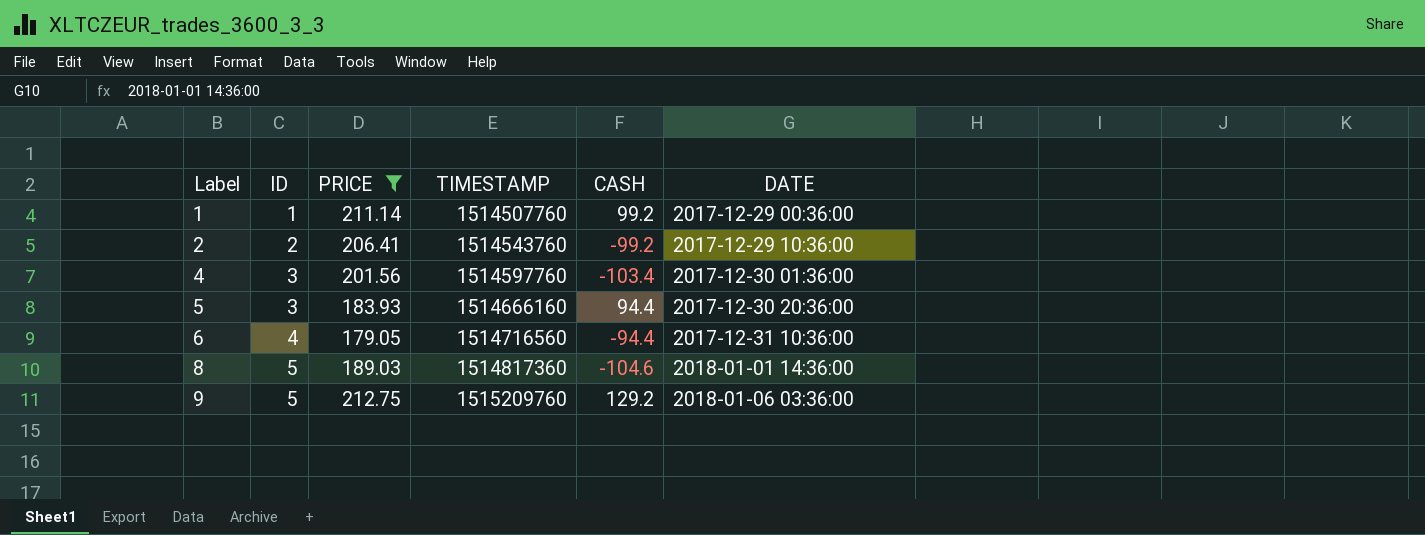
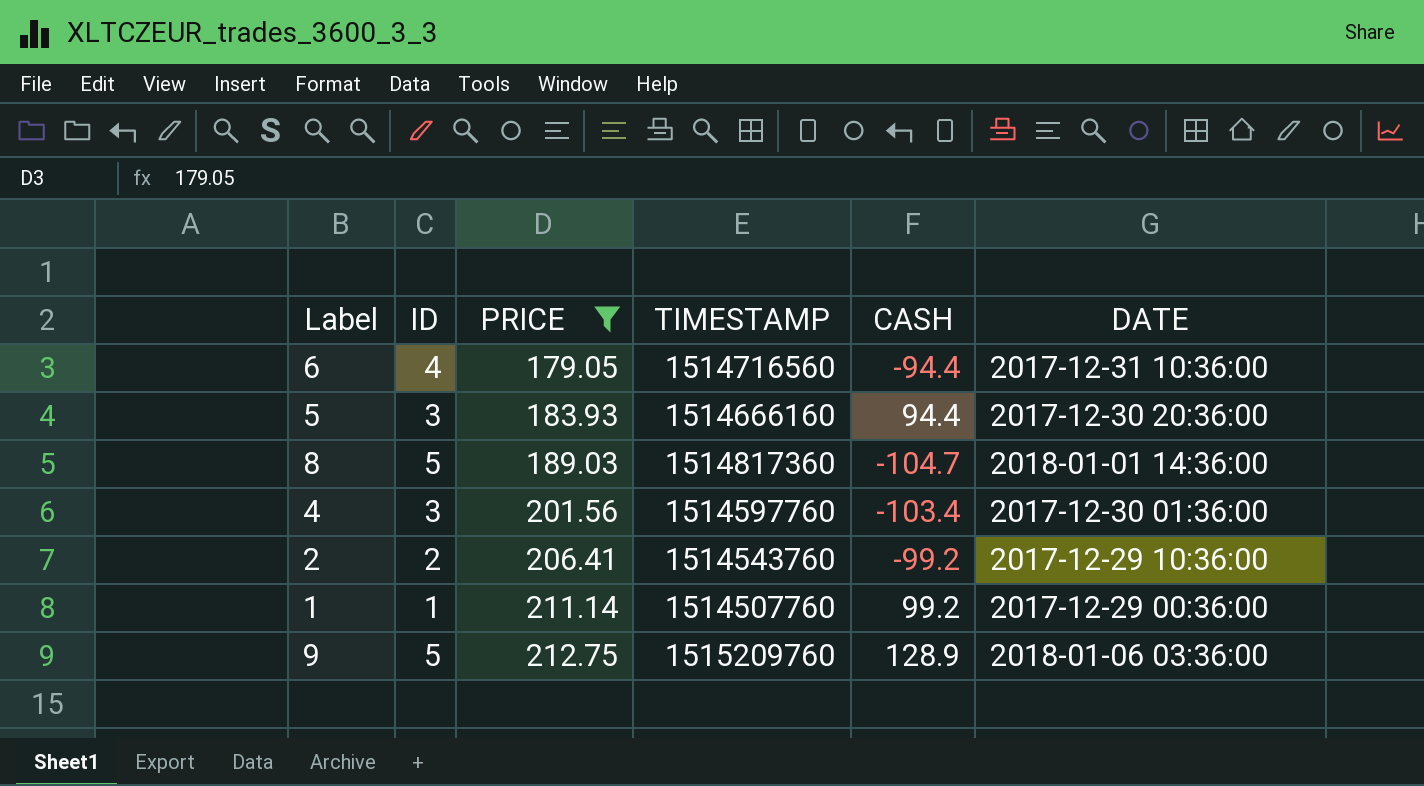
row order: Label ascending -> PRICE ascending
8 | CASH: -104.6 -> -104.7
9 | CASH: 129.2 -> 128.9

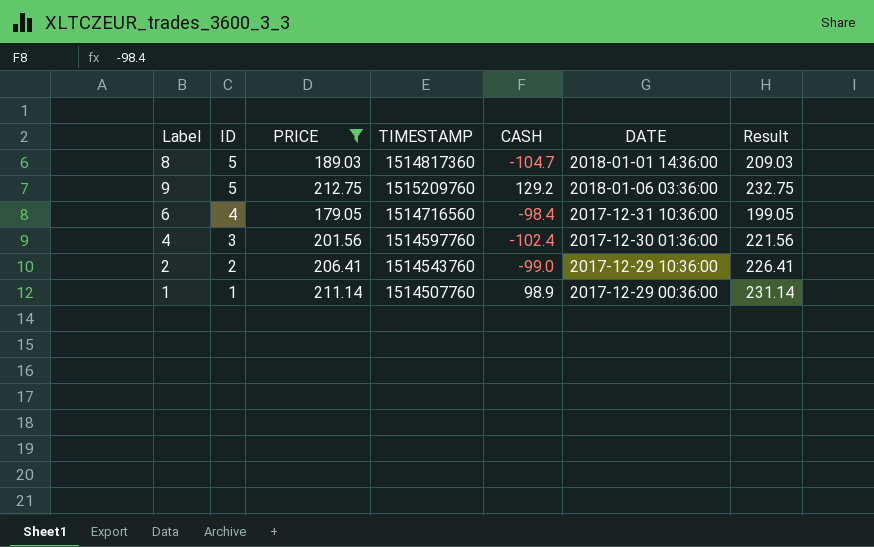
row order: PRICE ascending -> ID descending
column Result | formula: none -> [PRICE] + 20
row 5: 3 | 183.93 | 1514666160 | 94.4 | 2017-12-30 20:36:00 -> none
9 | CASH: 128.9 -> 129.2
6 | CASH: -94.4 -> -98.4
4 | CASH: -103.4 -> -102.4
2 | CASH: -99.2 -> -99.0
1 | CASH: 99.2 -> 98.9

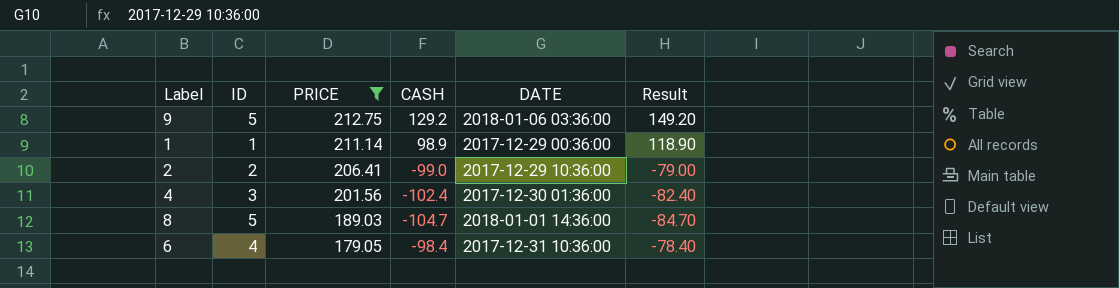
row order: ID descending -> PRICE descending
column TIMESTAMP | position: 4 -> none
column Result | formula: [PRICE] + 20 -> [CASH] + 20

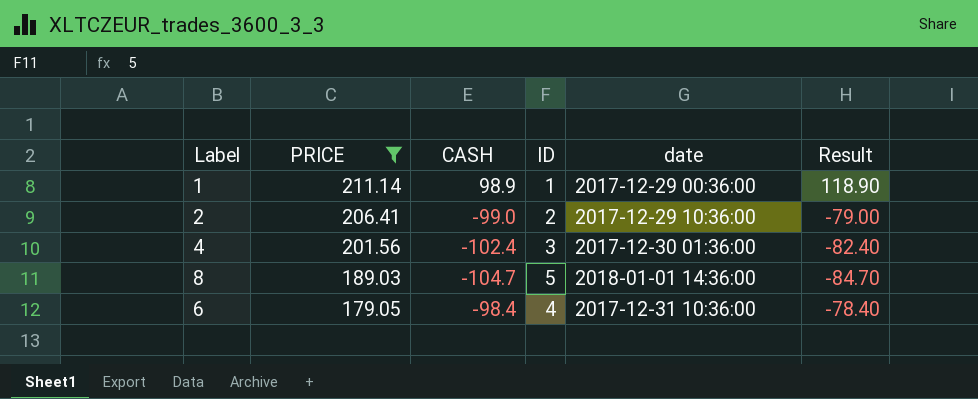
column ID | position: 2 -> 4
column name: DATE -> date
row 9: 5 | 212.75 | 129.2 | 2018-01-06 03:36:00 | 149.20 -> none

